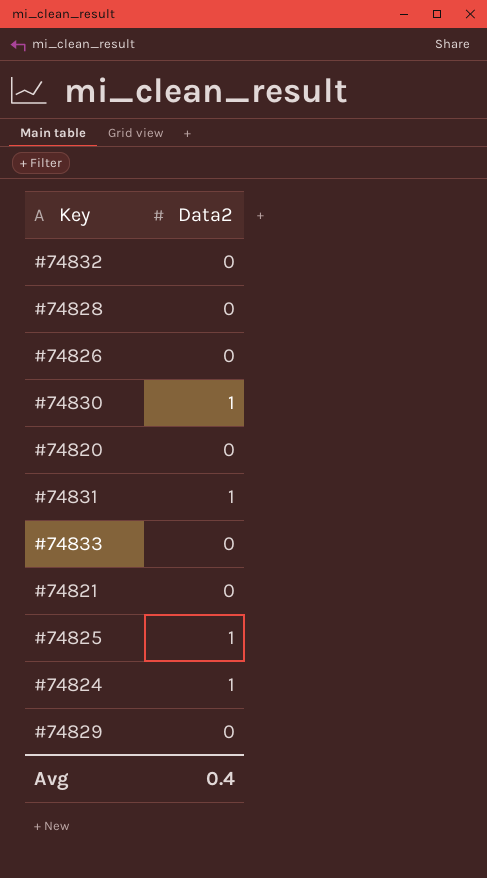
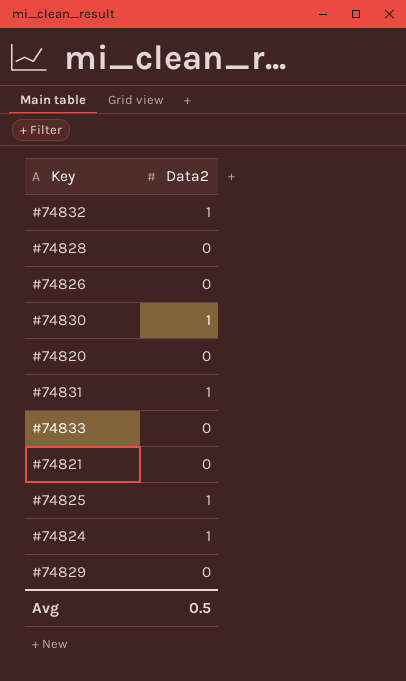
#74832 | Data2: 0 -> 1
Avg | Data2: 0.4 -> 0.5

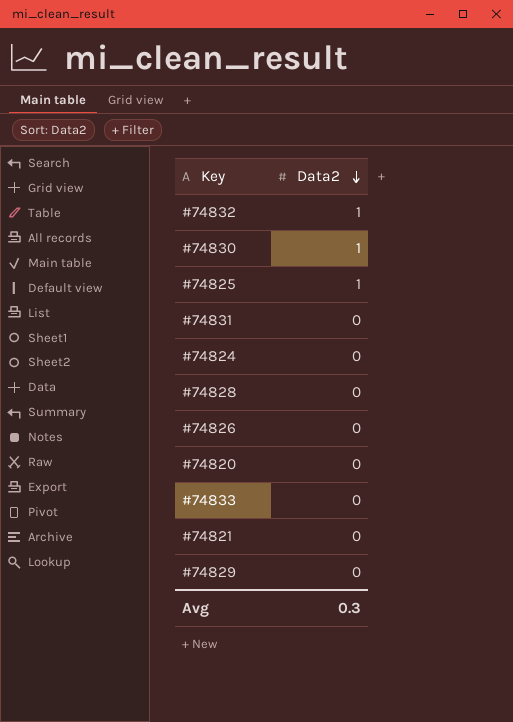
row order: none -> Data2 descending
#74831 | Data2: 1 -> 0
#74824 | Data2: 1 -> 0
Avg | Data2: 0.5 -> 0.3

